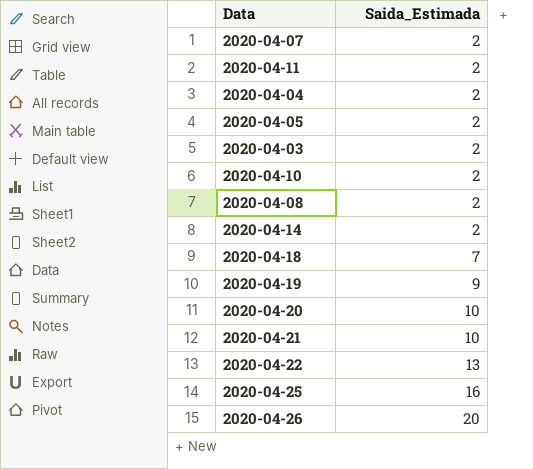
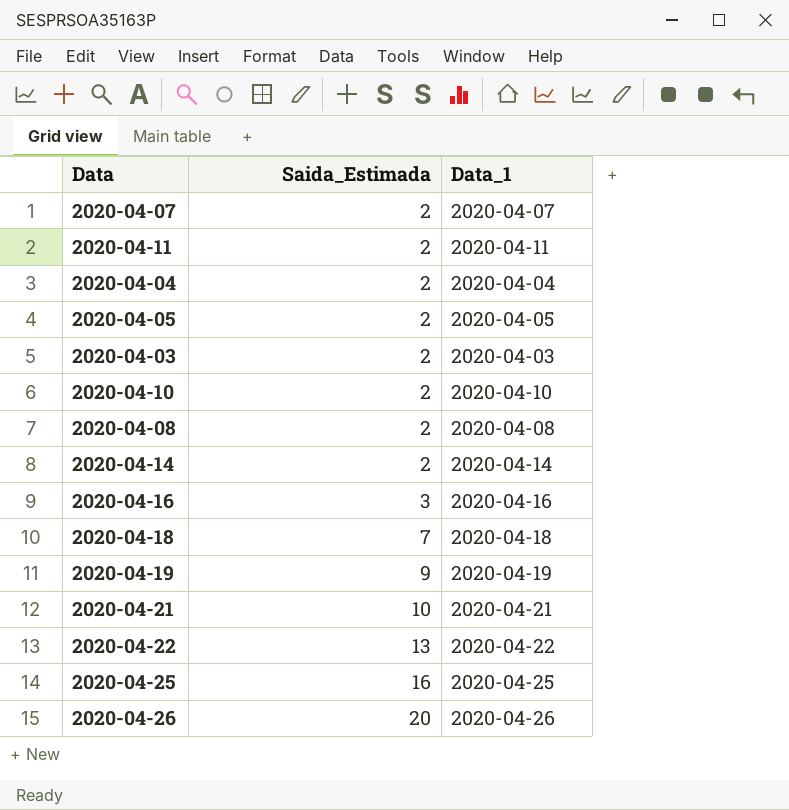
column Data_1 | position: none -> 3
row 2020-04-20: 10 -> none
row 2020-04-16: none -> 3 | 2020-04-16

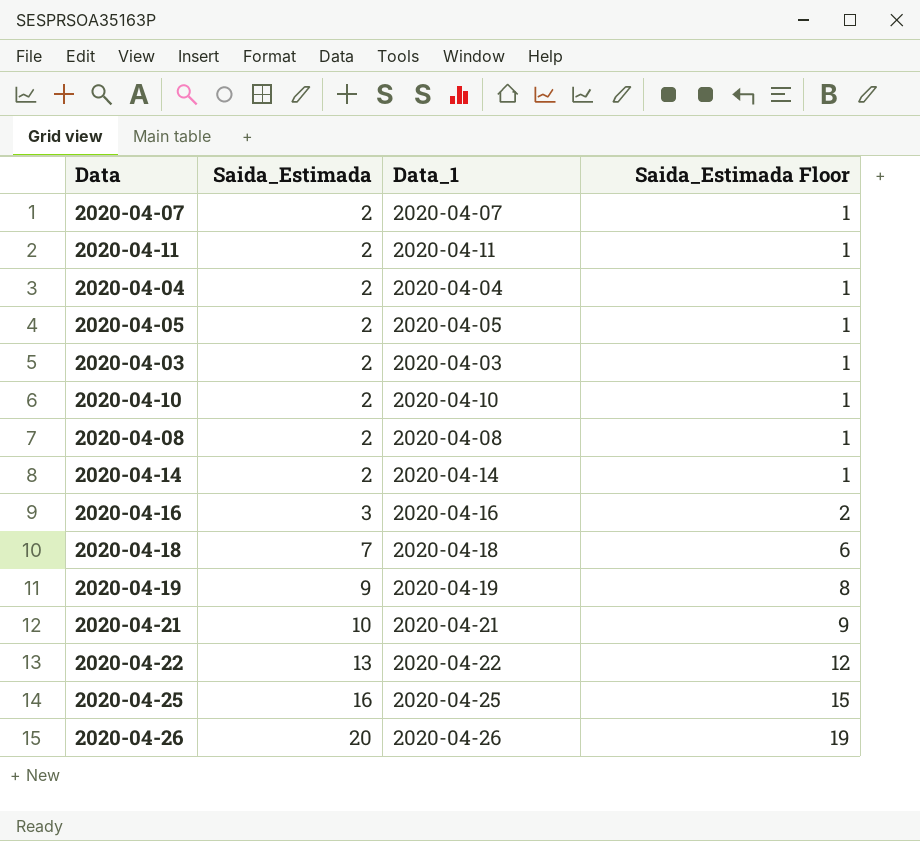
column Saida_Estimada Floor | formula: none -> [Saida_Estimada] - 1

